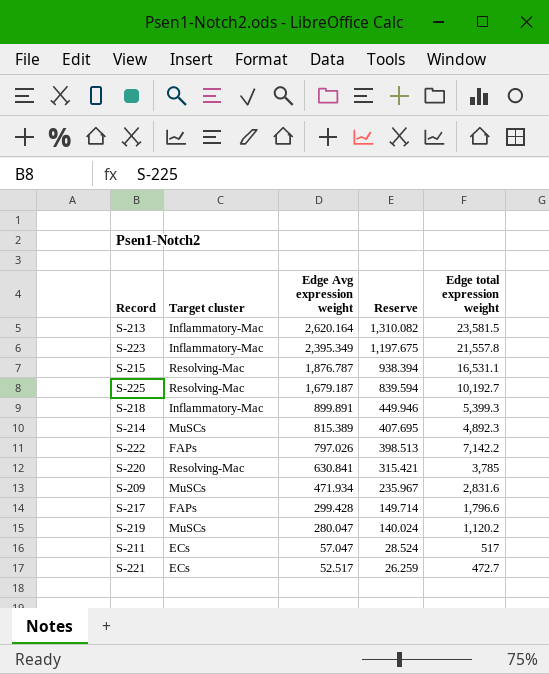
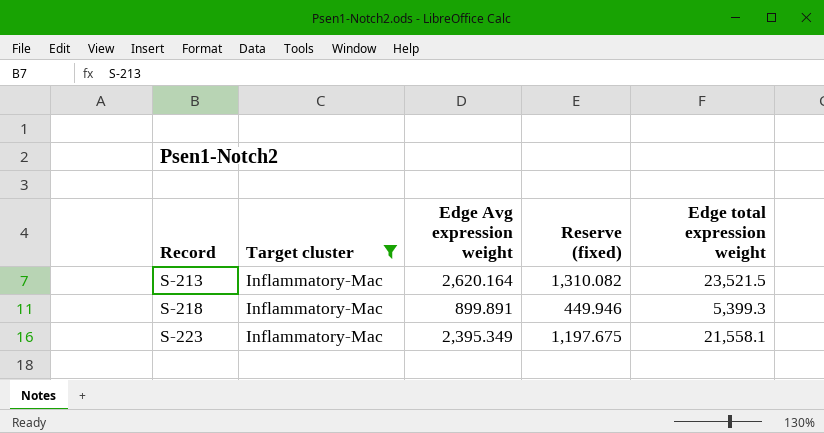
filter: none -> Target cluster = Inflammatory-Mac
row order: Edge Avg expression weight descending -> Record ascending
column name: Reserve -> Reserve (fixed)
S-213 | Edge total expression weight: 23,581.5 -> 23,521.5
S-223 | Edge total expression weight: 21,557.8 -> 21,558.1

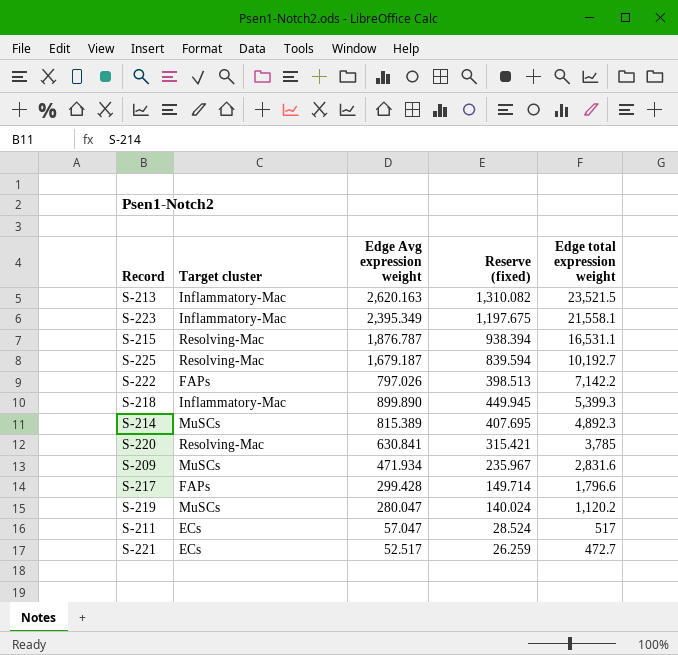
filter: Target cluster = Inflammatory-Mac -> none
row order: Record ascending -> Edge total expression weight descending
S-213 | Edge Avg expression weight: 2,620.164 -> 2,620.163
S-218 | Edge Avg expression weight: 899.891 -> 899.890
S-218 | Reserve (fixed): 449.946 -> 449.945

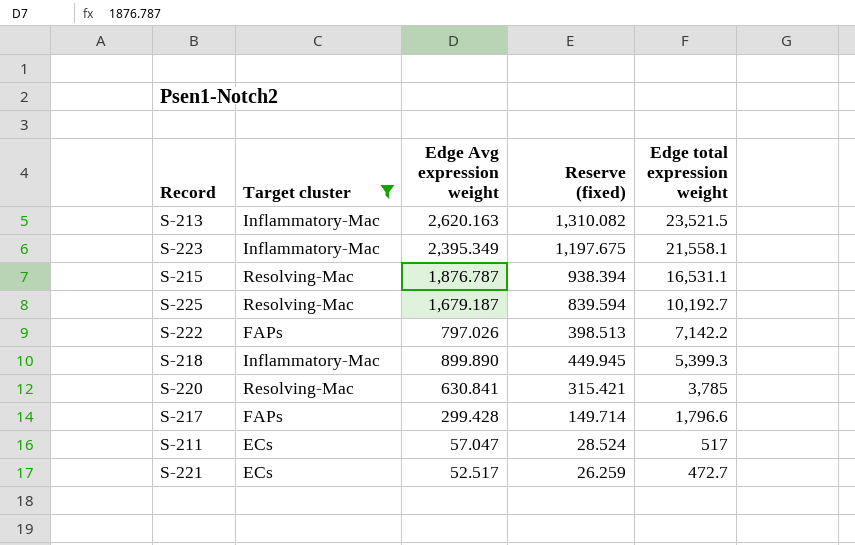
filter: none -> Target cluster != MuSCs

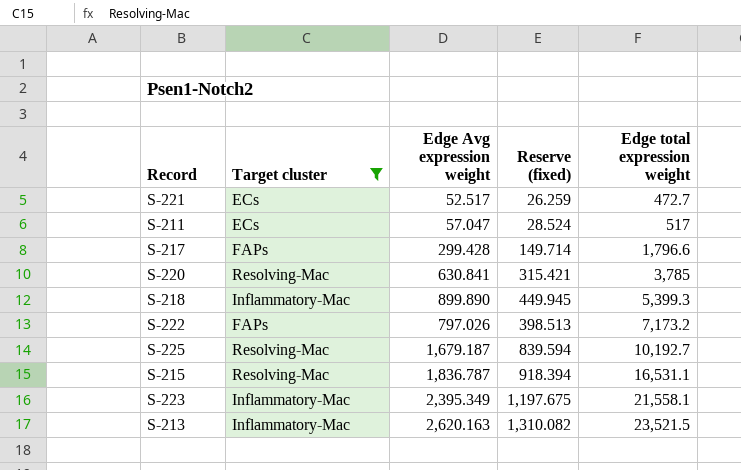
row order: Edge total expression weight descending -> Edge total expression weight ascending
S-222 | Edge total expression weight: 7,142.2 -> 7,173.2
S-215 | Edge Avg expression weight: 1,876.787 -> 1,836.787
S-215 | Reserve (fixed): 938.394 -> 918.394

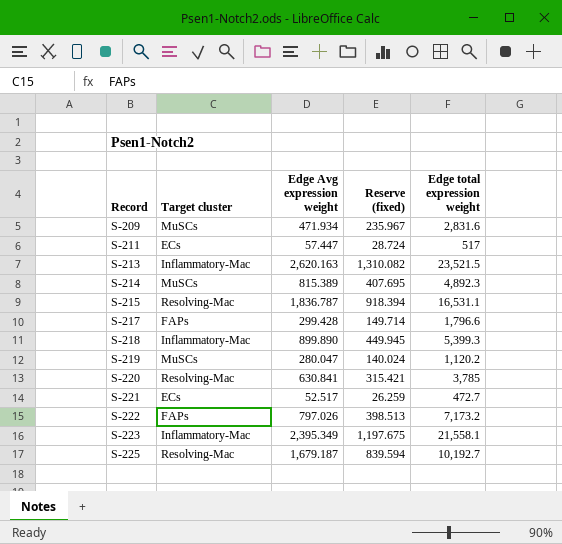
filter: Target cluster != MuSCs -> none
row order: Edge total expression weight ascending -> Record ascending
S-211 | Edge Avg expression weight: 57.047 -> 57.447
S-211 | Reserve (fixed): 28.524 -> 28.724

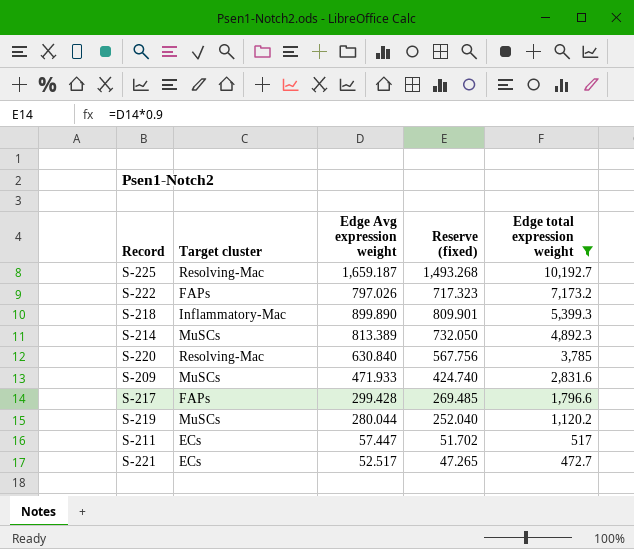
filter: none -> Edge total expression weight <= 10,192.7
row order: Record ascending -> Edge total expression weight descending
column Reserve (fixed) | formula: [Edge Avg expression weight] * 0.5 -> [Edge Avg expression weight] * 0.9
S-225 | Edge Avg expression weight: 1,679.187 -> 1,659.187
S-214 | Edge Avg expression weight: 815.389 -> 813.389
S-220 | Edge Avg expression weight: 630.841 -> 630.840
S-209 | Edge Avg expression weight: 471.934 -> 471.933
S-219 | Edge Avg expression weight: 280.047 -> 280.044

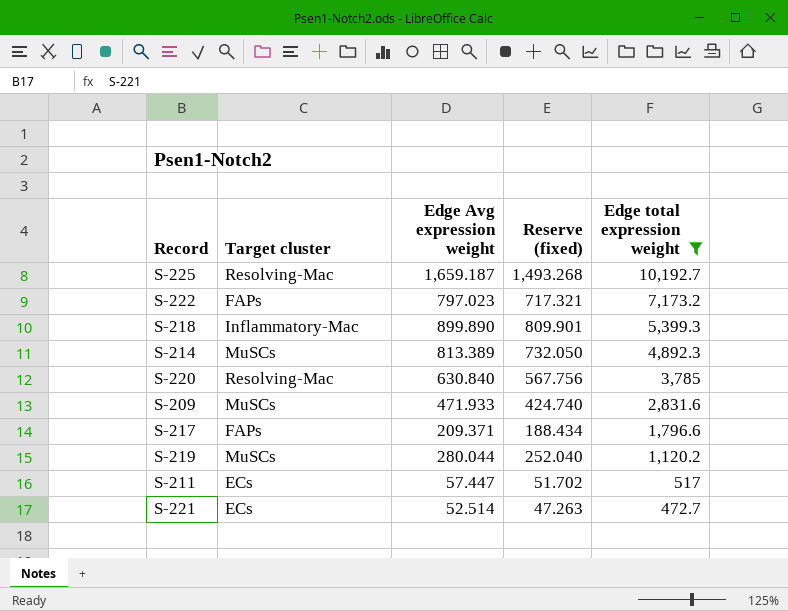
S-222 | Edge Avg expression weight: 797.026 -> 797.023
S-222 | Reserve (fixed): 717.323 -> 717.321
S-217 | Edge Avg expression weight: 299.428 -> 209.371
S-217 | Reserve (fixed): 269.485 -> 188.434
S-221 | Edge Avg expression weight: 52.517 -> 52.514
S-221 | Reserve (fixed): 47.265 -> 47.263

